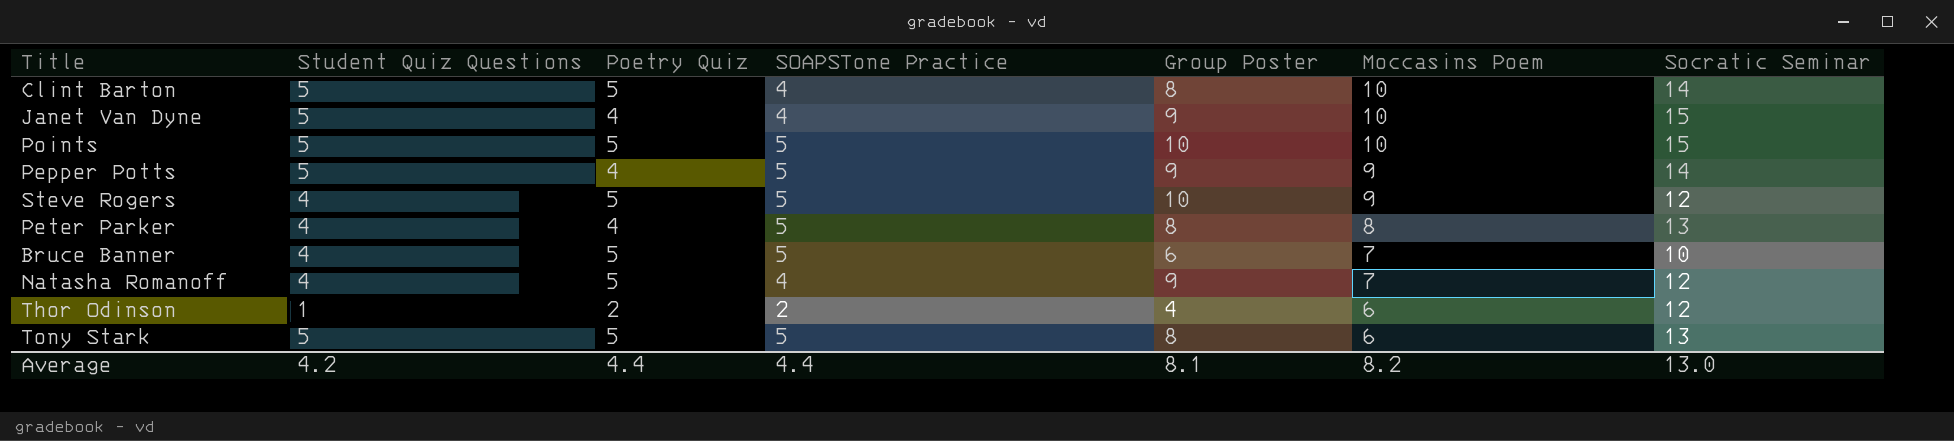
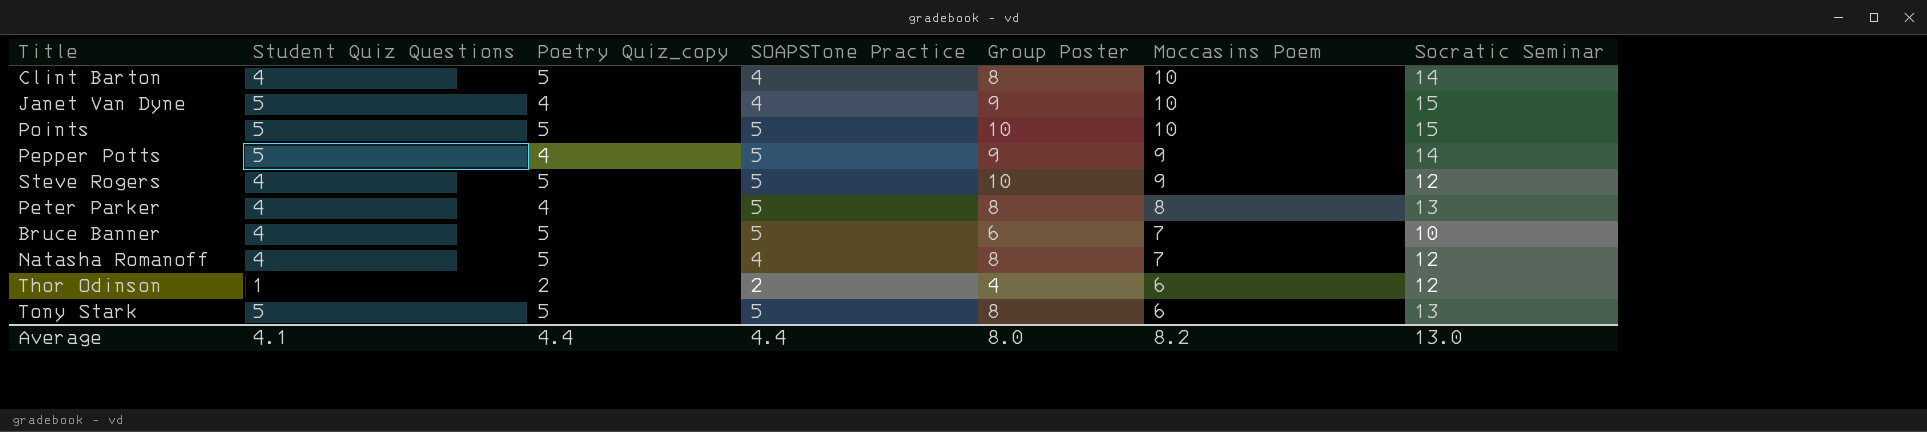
column name: Poetry Quiz -> Poetry Quiz_copy
Clint Barton | Student Quiz Questions: 5 -> 4
Natasha Romanoff | Group Poster: 9 -> 8
Average | Student Quiz Questions: 4.2 -> 4.1
Average | Group Poster: 8.1 -> 8.0

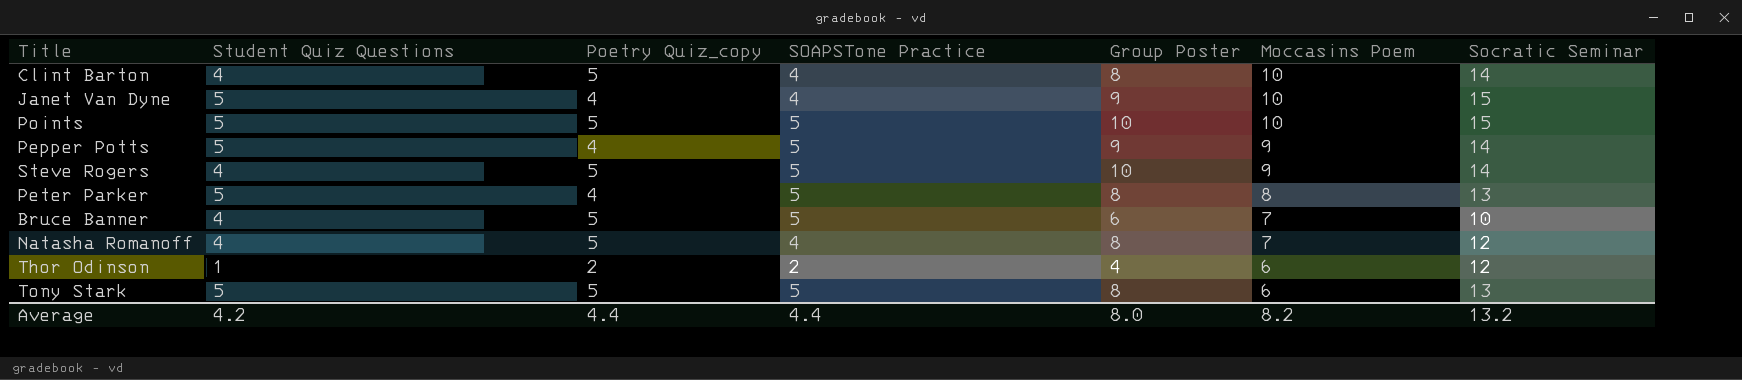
Steve Rogers | Socratic Seminar: 12 -> 14
Peter Parker | Student Quiz Questions: 4 -> 5
Average | Student Quiz Questions: 4.1 -> 4.2
Average | Socratic Seminar: 13.0 -> 13.2

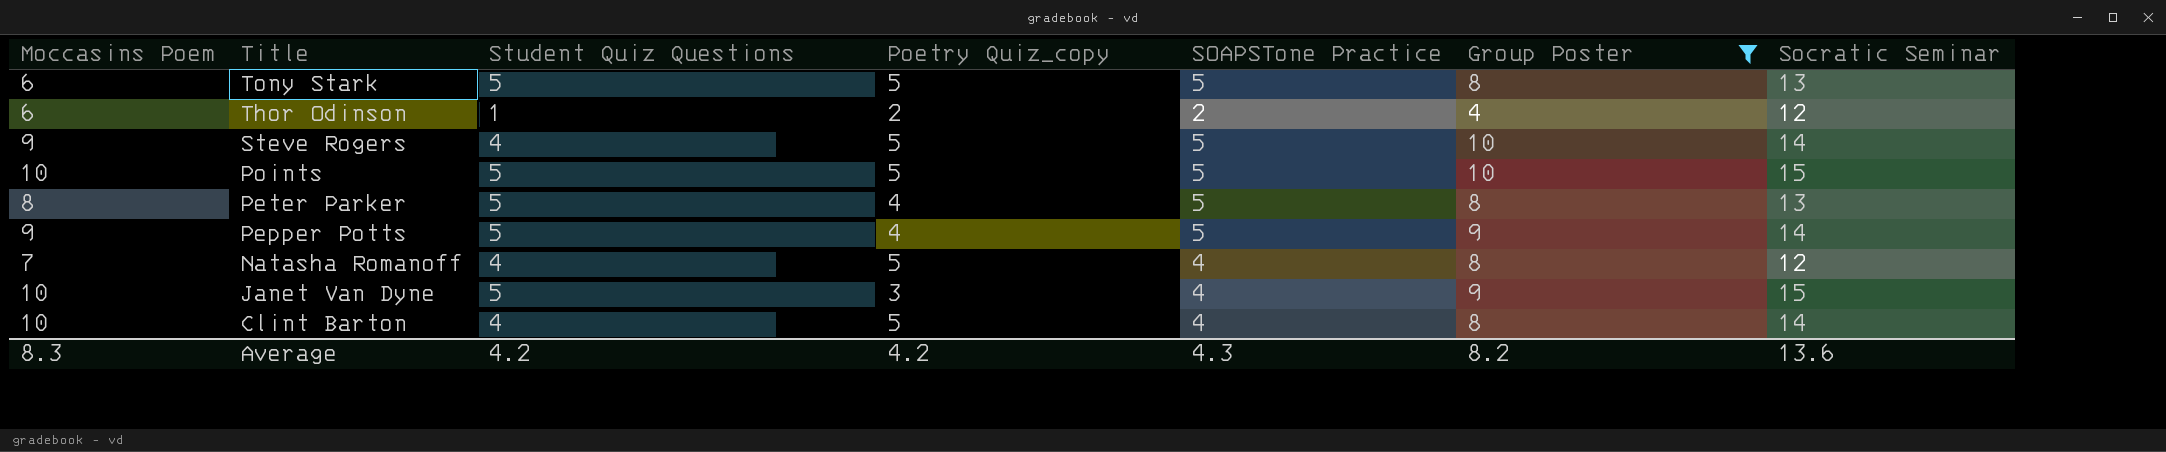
filter: none -> Group Poster != 6
row order: Moccasins Poem descending -> Title descending
column Moccasins Poem | position: 6 -> 1
Janet Van Dyne | Poetry Quiz_copy: 4 -> 3
Average | Moccasins Poem: 8.2 -> 8.3
Average | Poetry Quiz_copy: 4.4 -> 4.2
Average | SOAPSTone Practice: 4.4 -> 4.3
Average | Group Poster: 8.0 -> 8.2
Average | Socratic Seminar: 13.2 -> 13.6

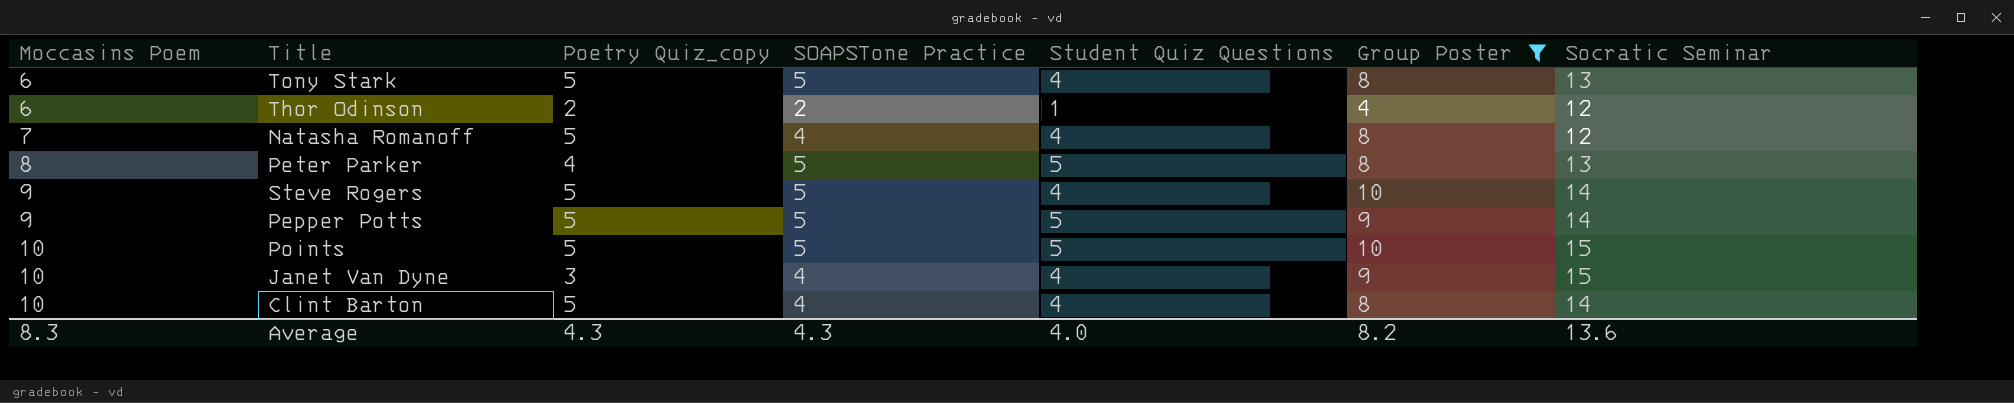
row order: Title descending -> Moccasins Poem ascending
column Student Quiz Questions | position: 3 -> 5
Tony Stark | Student Quiz Questions: 5 -> 4
Pepper Potts | Poetry Quiz_copy: 4 -> 5
Janet Van Dyne | Student Quiz Questions: 5 -> 4
Average | Poetry Quiz_copy: 4.2 -> 4.3
Average | Student Quiz Questions: 4.2 -> 4.0

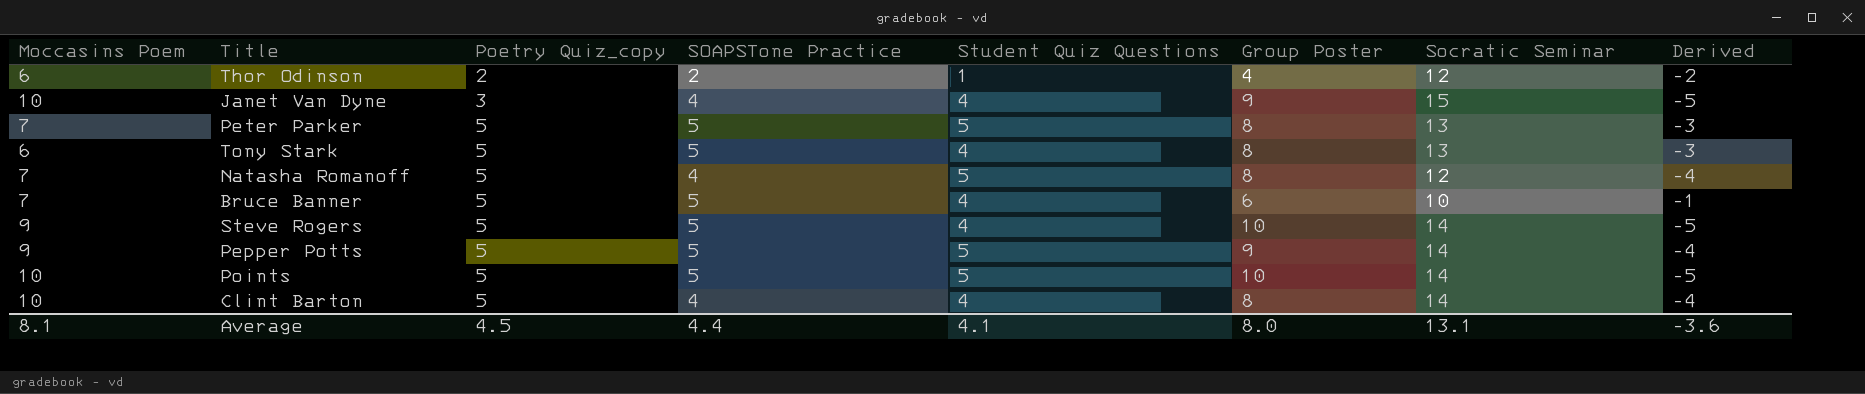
filter: Group Poster != 6 -> none
row order: Moccasins Poem ascending -> Poetry Quiz_copy ascending
column Derived | formula: none -> [SOAPSTone Practice] - [Group Poster]
Peter Parker | Moccasins Poem: 8 -> 7
Peter Parker | Poetry Quiz_copy: 4 -> 5
Natasha Romanoff | Student Quiz Questions: 4 -> 5
Points | Socratic Seminar: 15 -> 14
Average | Moccasins Poem: 8.3 -> 8.1
Average | Poetry Quiz_copy: 4.3 -> 4.5
Average | SOAPSTone Practice: 4.3 -> 4.4
Average | Student Quiz Questions: 4.0 -> 4.1
Average | Group Poster: 8.2 -> 8.0
Average | Socratic Seminar: 13.6 -> 13.1

